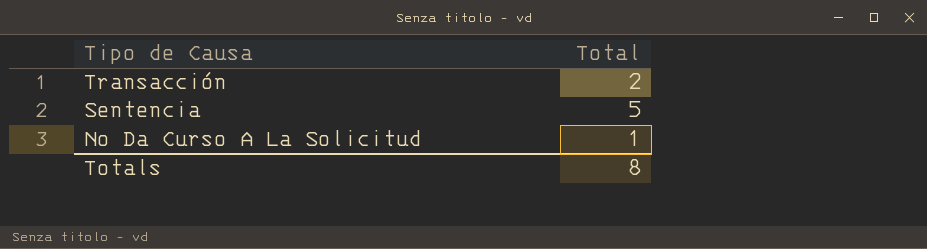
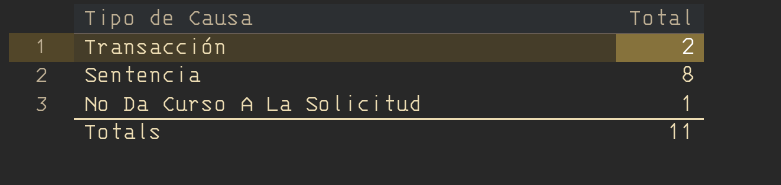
Sentencia | Total: 5 -> 8
Totals | Total: 8 -> 11

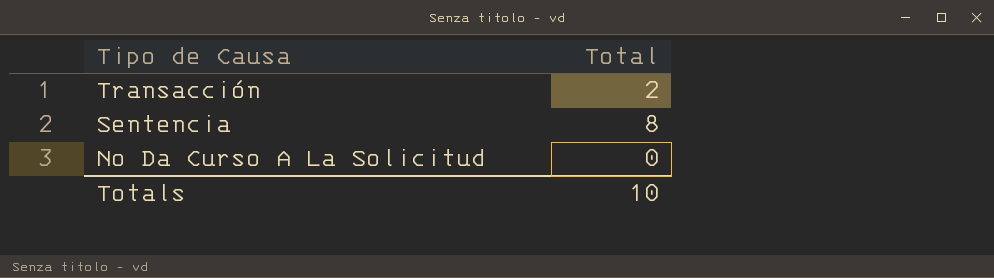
No Da Curso A La Solicitud | Total: 1 -> 0
Totals | Total: 11 -> 10

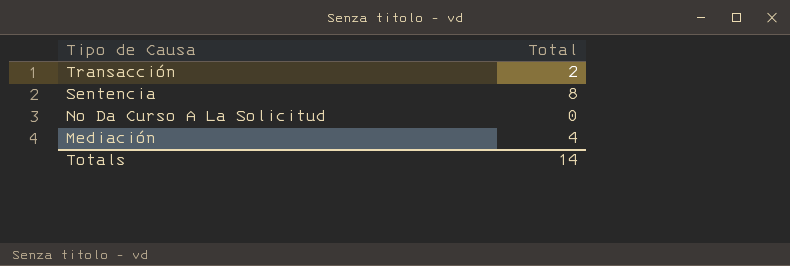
row Mediación: none -> 4
Totals | Total: 10 -> 14

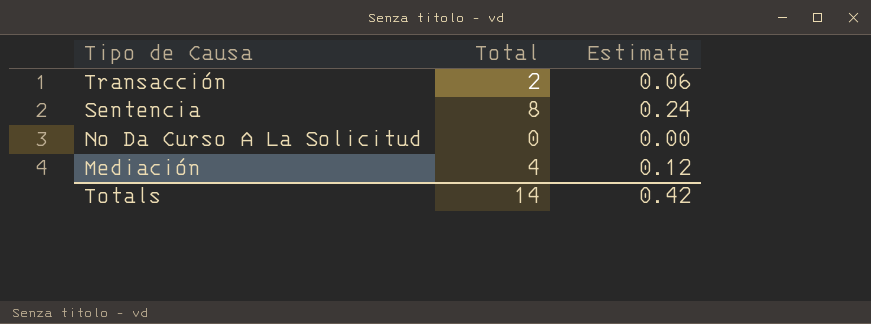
column Estimate | formula: none -> [Total] * 0.03

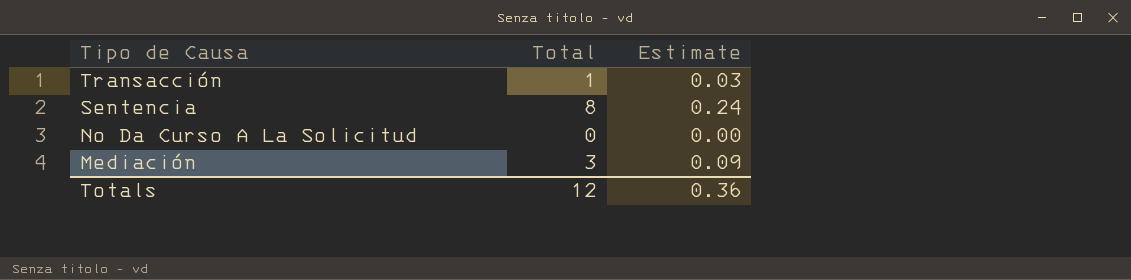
Transacción | Total: 2 -> 1
Transacción | Estimate: 0.06 -> 0.03
Mediación | Total: 4 -> 3
Mediación | Estimate: 0.12 -> 0.09
Totals | Total: 14 -> 12
Totals | Estimate: 0.42 -> 0.36

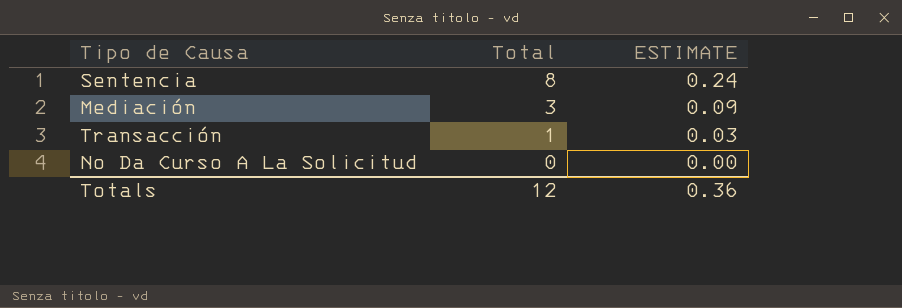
row order: Tipo de Causa descending -> Total descending
column name: Estimate -> ESTIMATE

